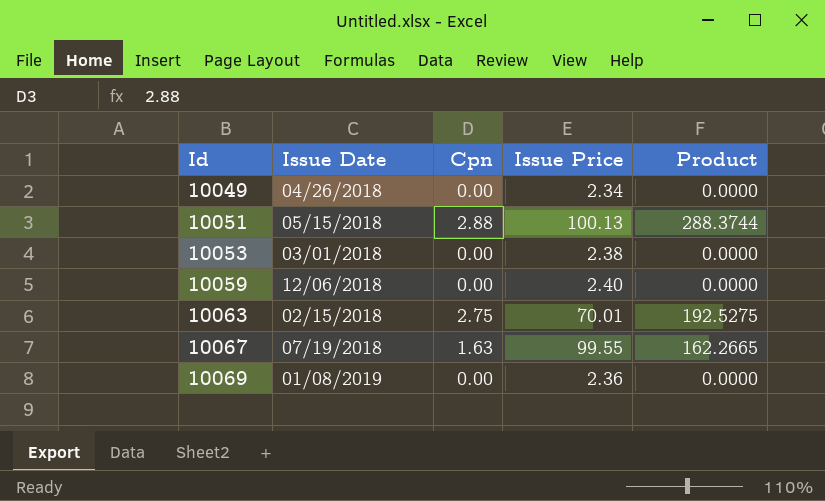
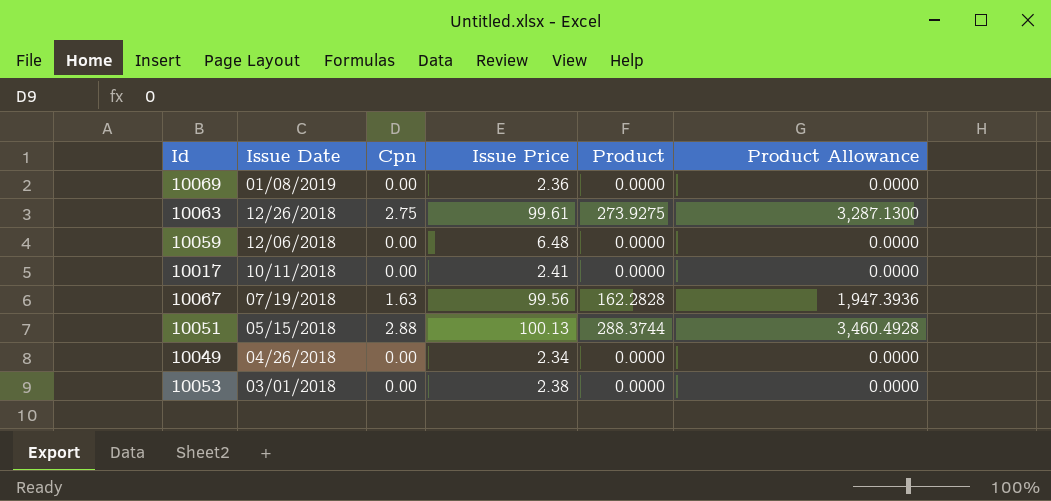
row order: Id ascending -> Issue Date descending
column Product Allowance | formula: none -> [Product] * 12
10063 | Issue Date: 02/15/2018 -> 12/26/2018
10063 | Issue Price: 70.01 -> 99.61
10063 | Product: 192.5275 -> 273.9275
10059 | Issue Price: 2.40 -> 6.48
row 10017: none -> 10/11/2018 | 0.00 | 2.41 | 0.0000 | 0.0000
10067 | Issue Price: 99.55 -> 99.56
10067 | Product: 162.2665 -> 162.2828

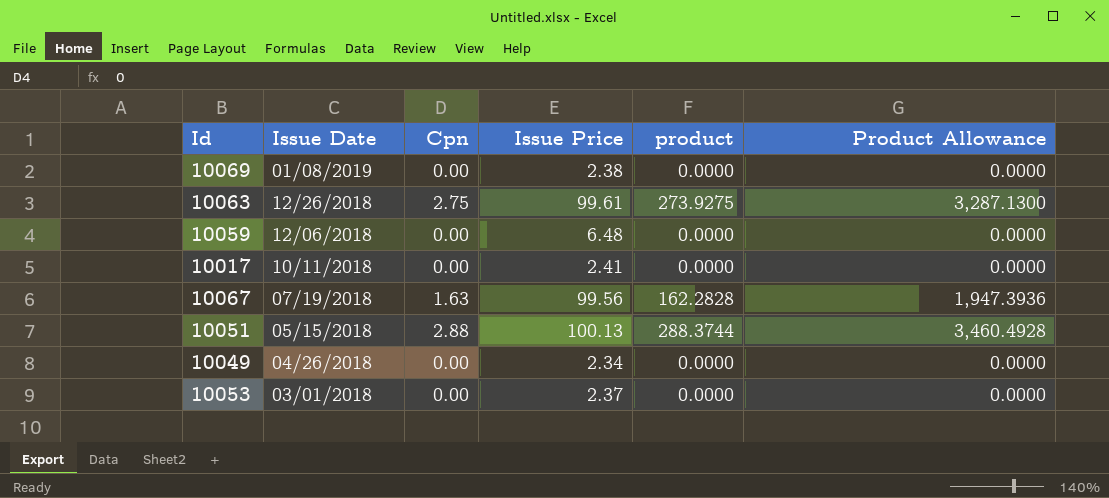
column name: Product -> product
10069 | Issue Price: 2.36 -> 2.38
10053 | Issue Price: 2.38 -> 2.37

